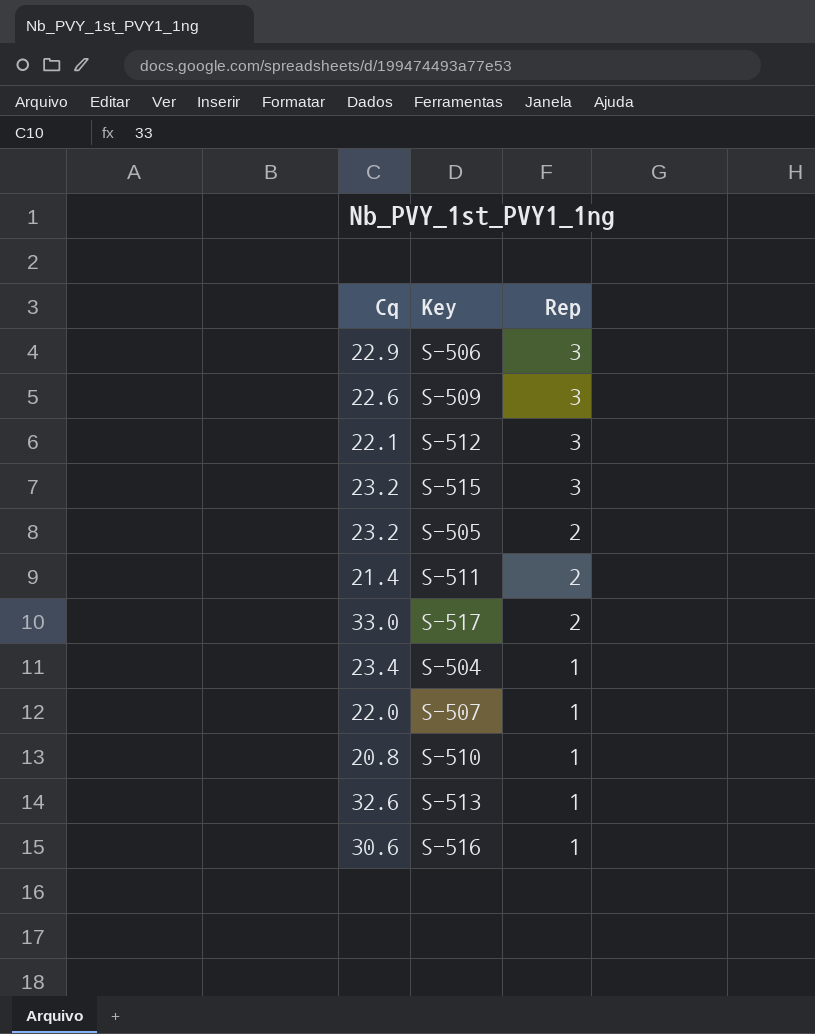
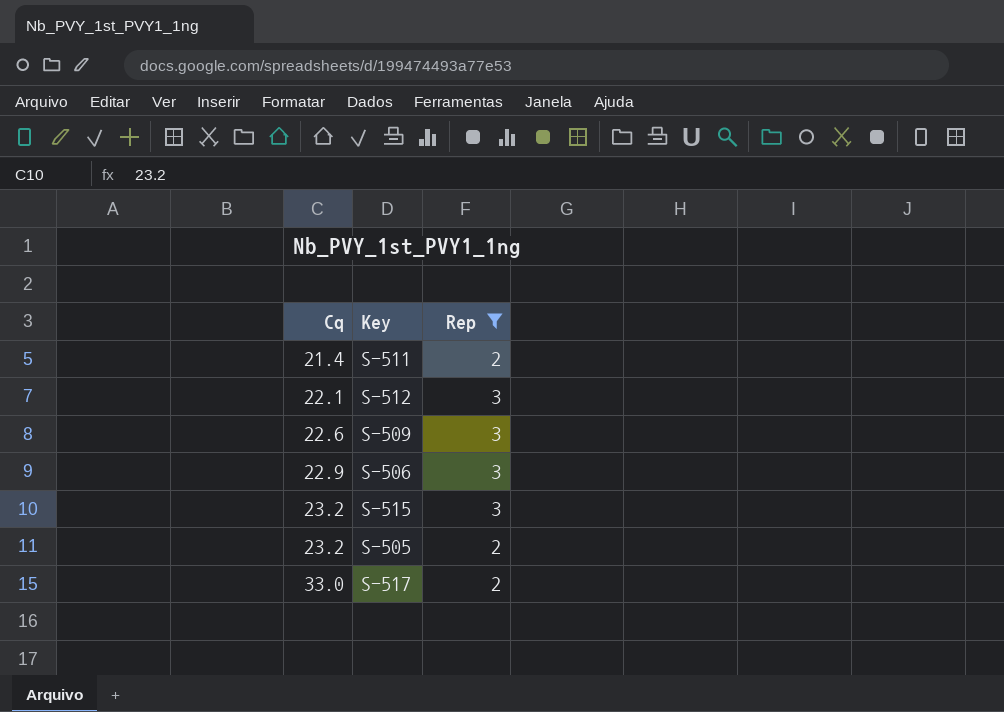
filter: none -> Rep != 1
row order: Rep descending -> Cq ascending

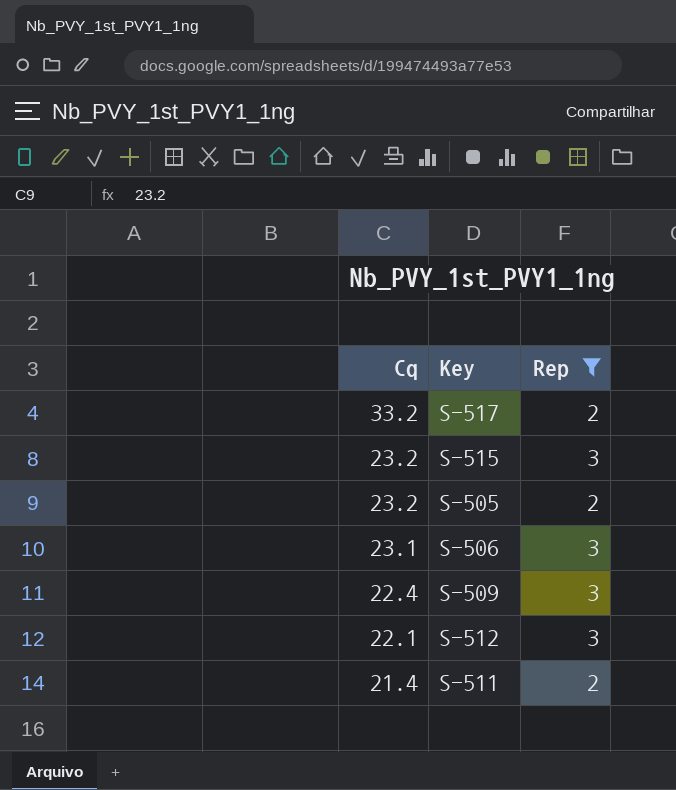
row order: Cq ascending -> Cq descending
S-517 | Cq: 33.0 -> 33.2
S-506 | Cq: 22.9 -> 23.1
S-509 | Cq: 22.6 -> 22.4

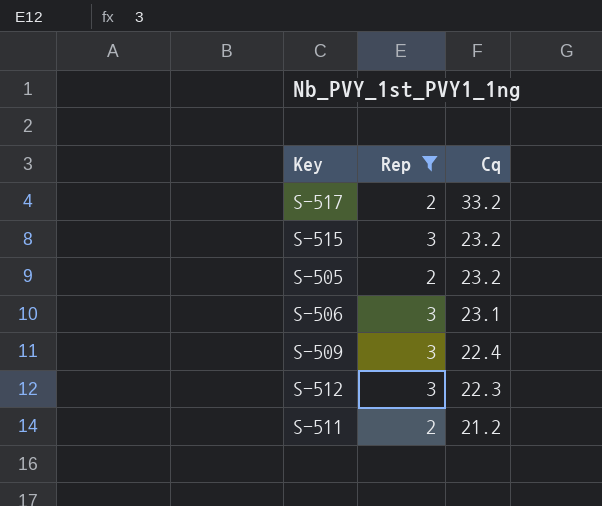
column Cq | position: 1 -> 3
S-512 | Cq: 22.1 -> 22.3
S-511 | Cq: 21.4 -> 21.2

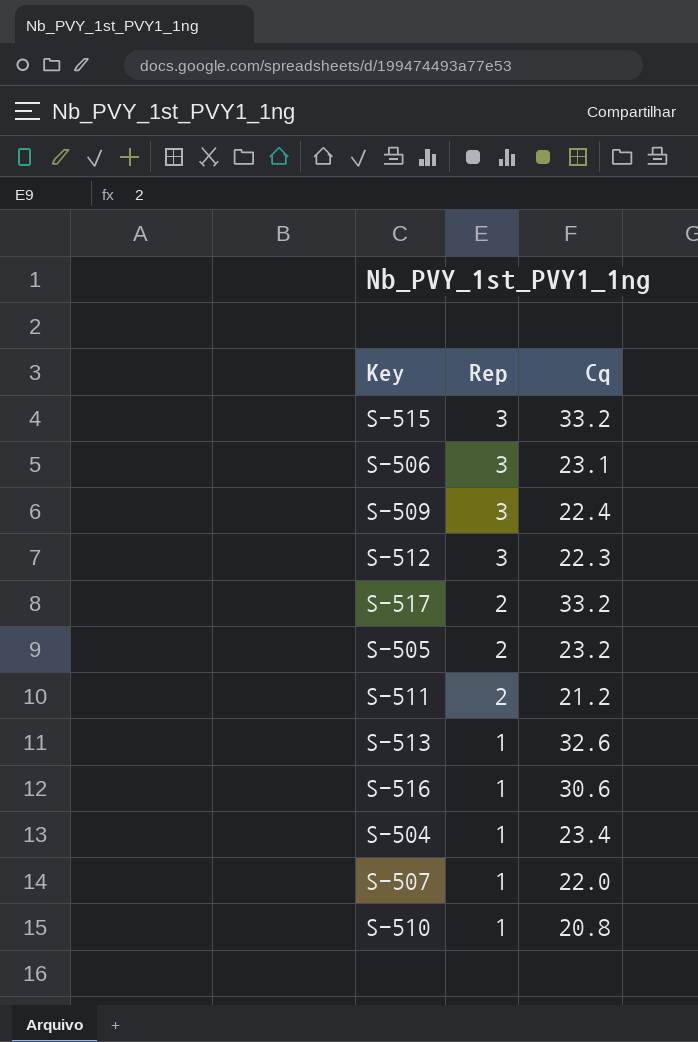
filter: Rep != 1 -> none
row order: Cq descending -> Rep descending
S-515 | Cq: 23.2 -> 33.2

